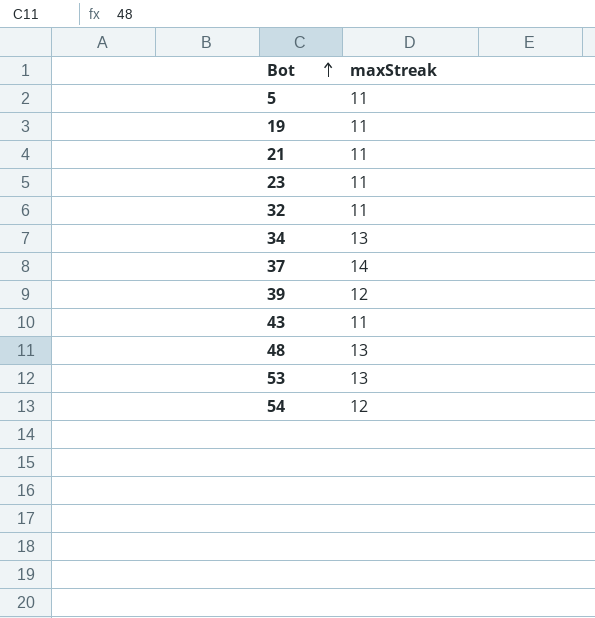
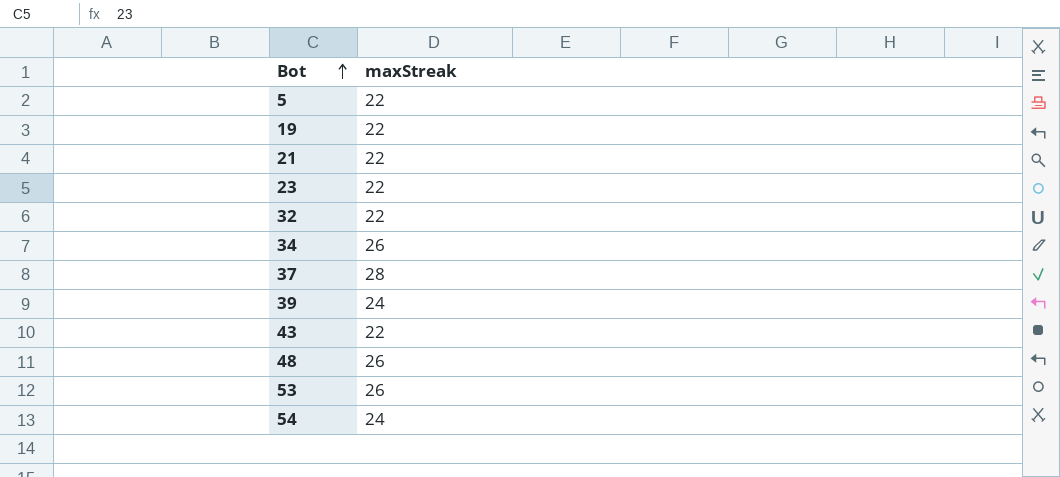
5 | maxStreak: 11 -> 22
19 | maxStreak: 11 -> 22
21 | maxStreak: 11 -> 22
23 | maxStreak: 11 -> 22
32 | maxStreak: 11 -> 22
34 | maxStreak: 13 -> 26
37 | maxStreak: 14 -> 28
39 | maxStreak: 12 -> 24
43 | maxStreak: 11 -> 22
48 | maxStreak: 13 -> 26
53 | maxStreak: 13 -> 26
54 | maxStreak: 12 -> 24

